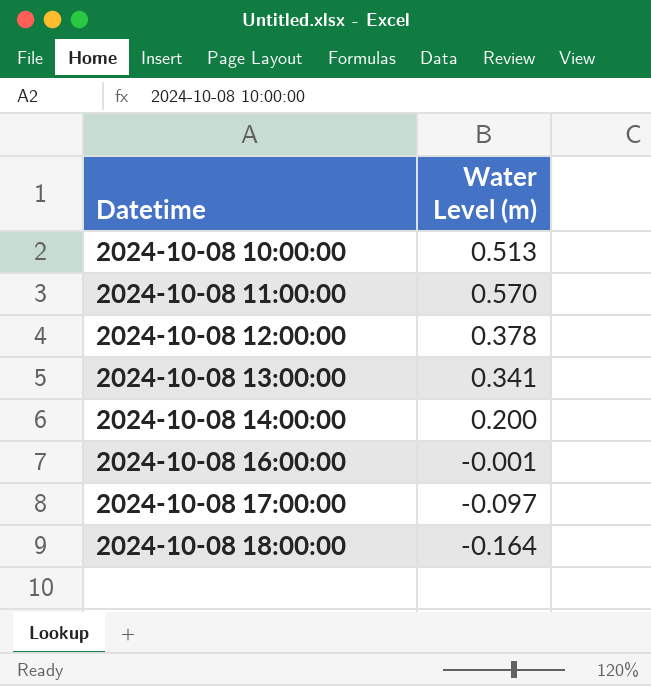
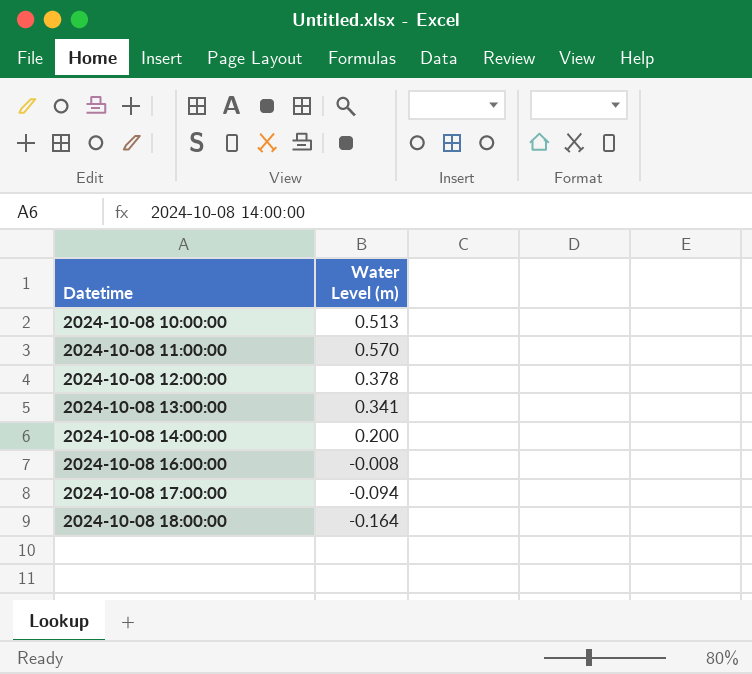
2024-10-08 16:00:00 | Water Level (m): -0.001 -> -0.008
2024-10-08 17:00:00 | Water Level (m): -0.097 -> -0.094

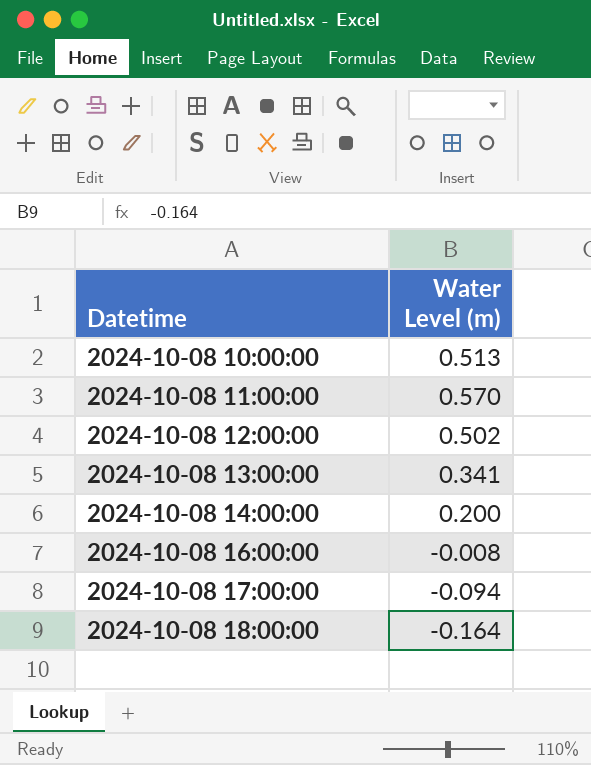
2024-10-08 12:00:00 | Water Level (m): 0.378 -> 0.502

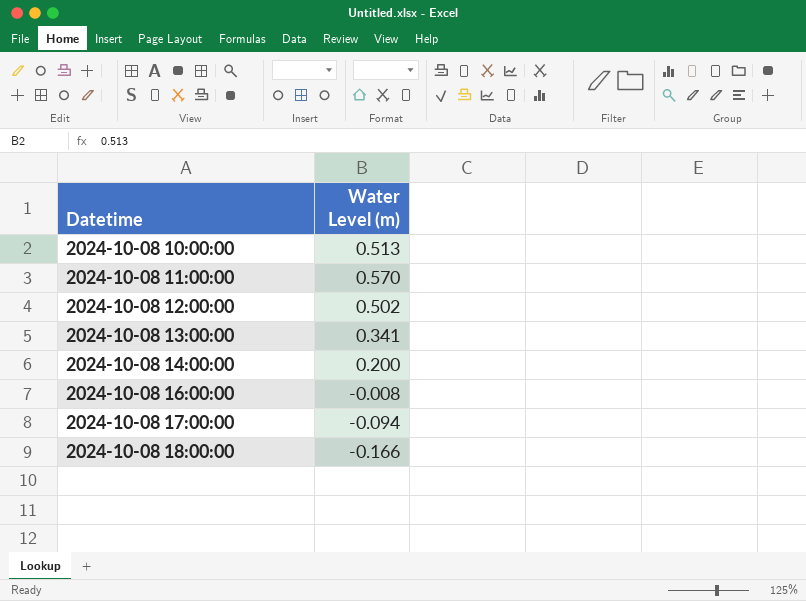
2024-10-08 18:00:00 | Water Level (m): -0.164 -> -0.166

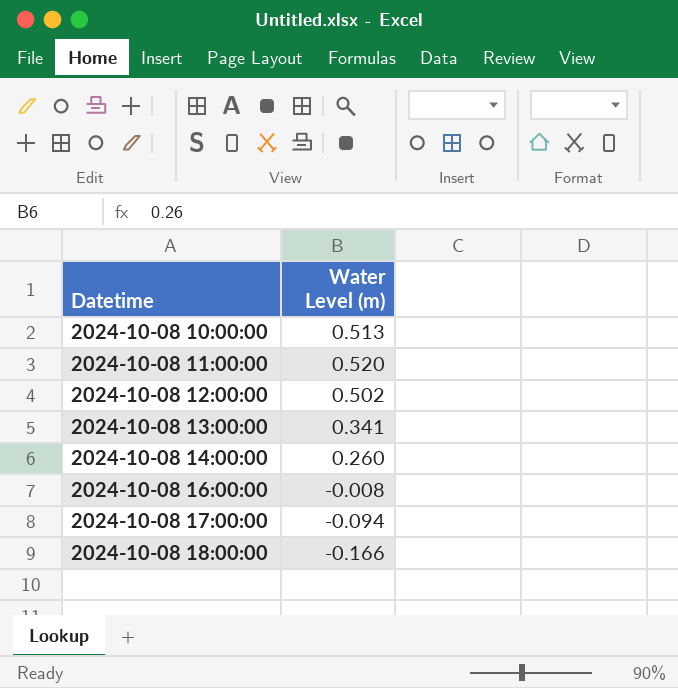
2024-10-08 11:00:00 | Water Level (m): 0.570 -> 0.520
2024-10-08 14:00:00 | Water Level (m): 0.200 -> 0.260

